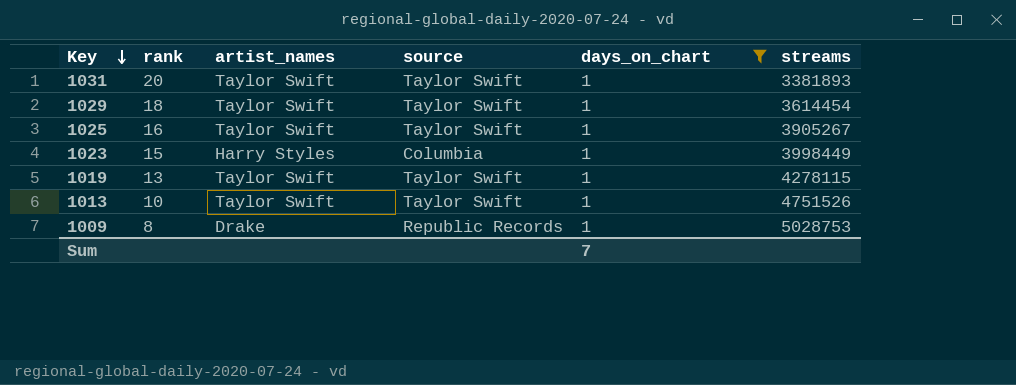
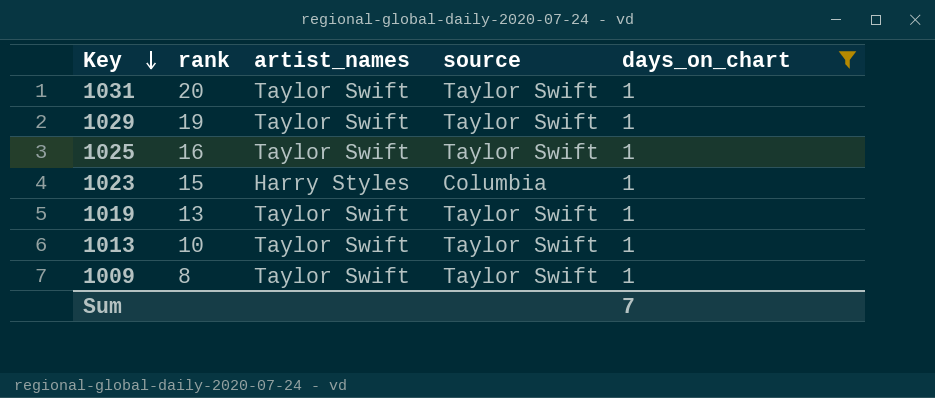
column streams | position: 6 -> none
1029 | rank: 18 -> 19
1009 | artist_names: Drake -> Taylor Swift
1009 | source: Republic Records -> Taylor Swift

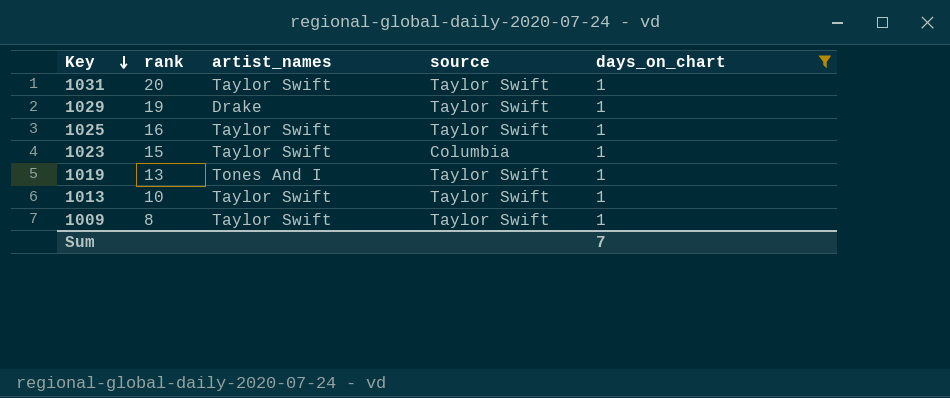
1029 | artist_names: Taylor Swift -> Drake
1023 | artist_names: Harry Styles -> Taylor Swift
1019 | artist_names: Taylor Swift -> Tones And I

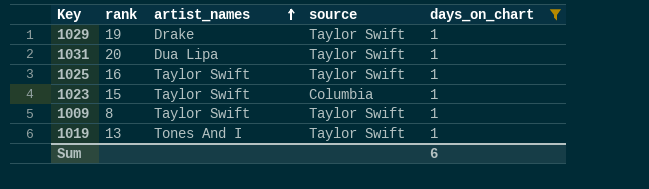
row order: Key descending -> artist_names ascending
row 1013: 10 | Taylor Swift | Taylor Swift | 1 -> none
1031 | artist_names: Taylor Swift -> Dua Lipa
Sum | days_on_chart: 7 -> 6

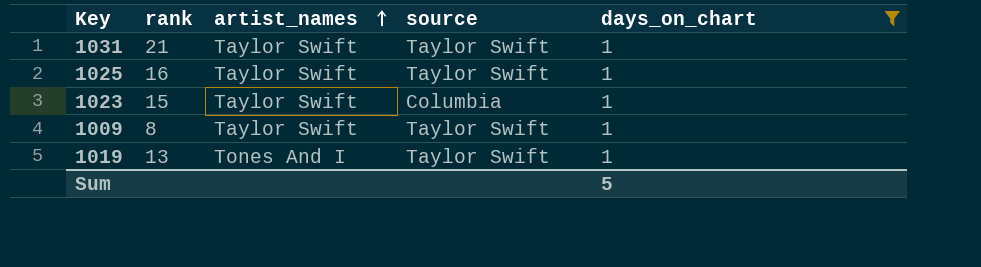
row 1029: 19 | Drake | Taylor Swift | 1 -> none
1031 | rank: 20 -> 21
1031 | artist_names: Dua Lipa -> Taylor Swift
Sum | days_on_chart: 6 -> 5

